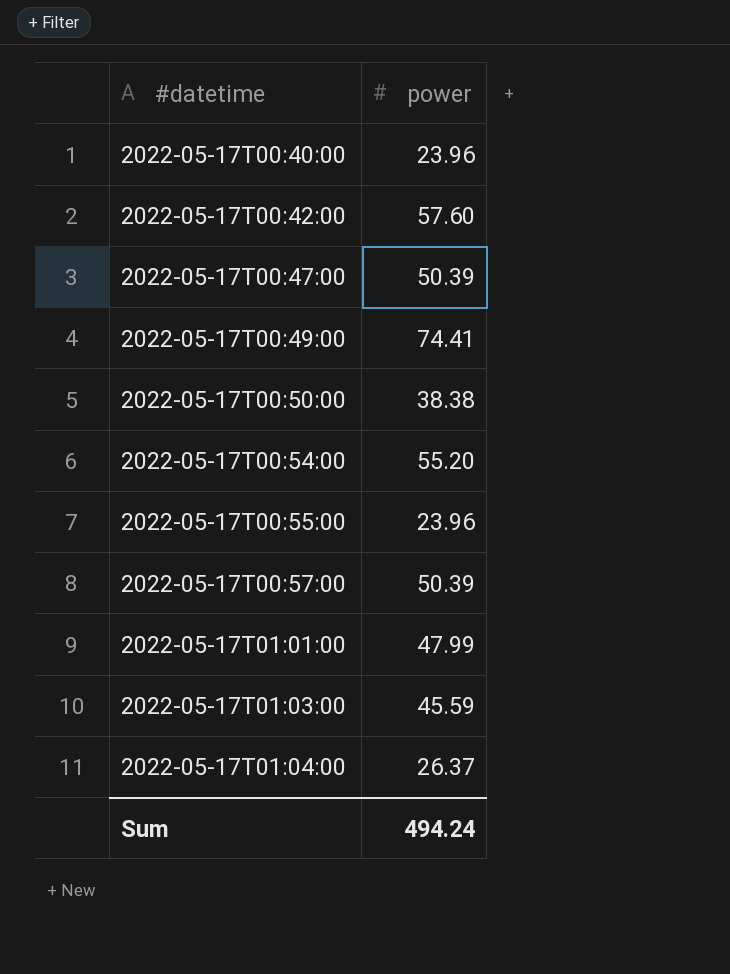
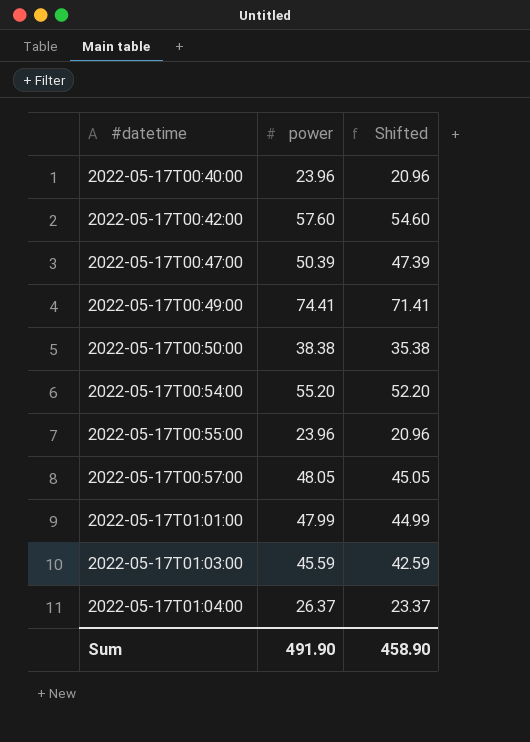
column Shifted | formula: none -> [power] - 3
2022-05-17T00:57:00 | power: 50.39 -> 48.05
Sum | power: 494.24 -> 491.90

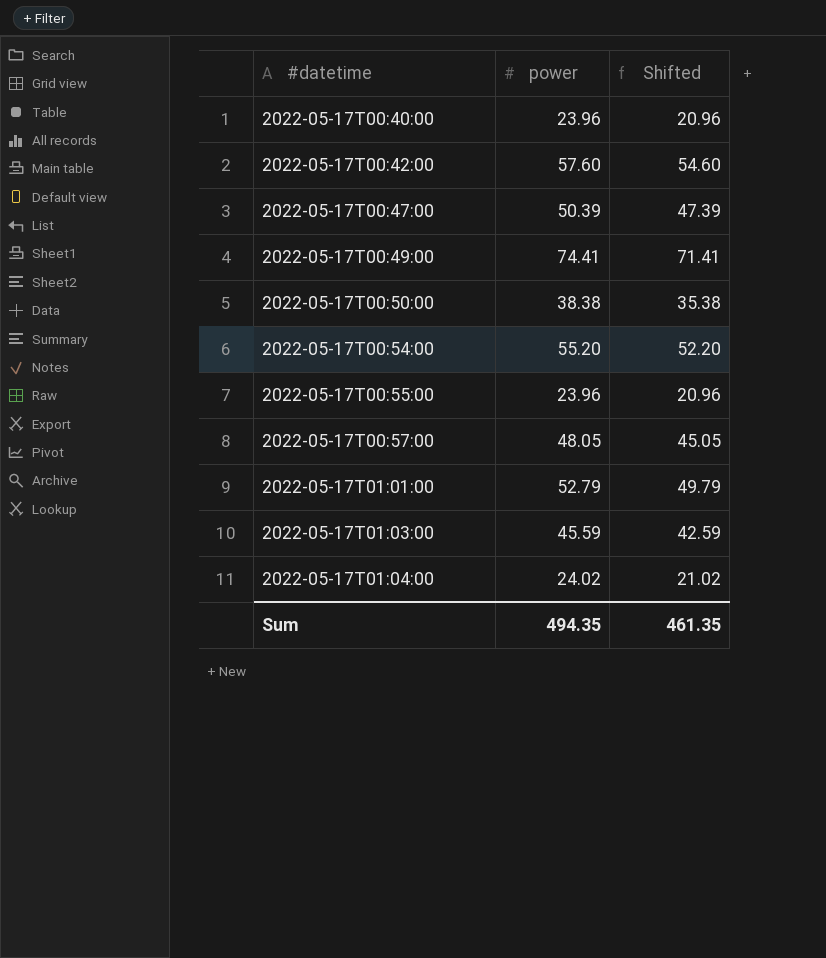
2022-05-17T01:01:00 | power: 47.99 -> 52.79
2022-05-17T01:01:00 | Shifted: 44.99 -> 49.79
2022-05-17T01:04:00 | power: 26.37 -> 24.02
2022-05-17T01:04:00 | Shifted: 23.37 -> 21.02
Sum | power: 491.90 -> 494.35
Sum | Shifted: 458.90 -> 461.35

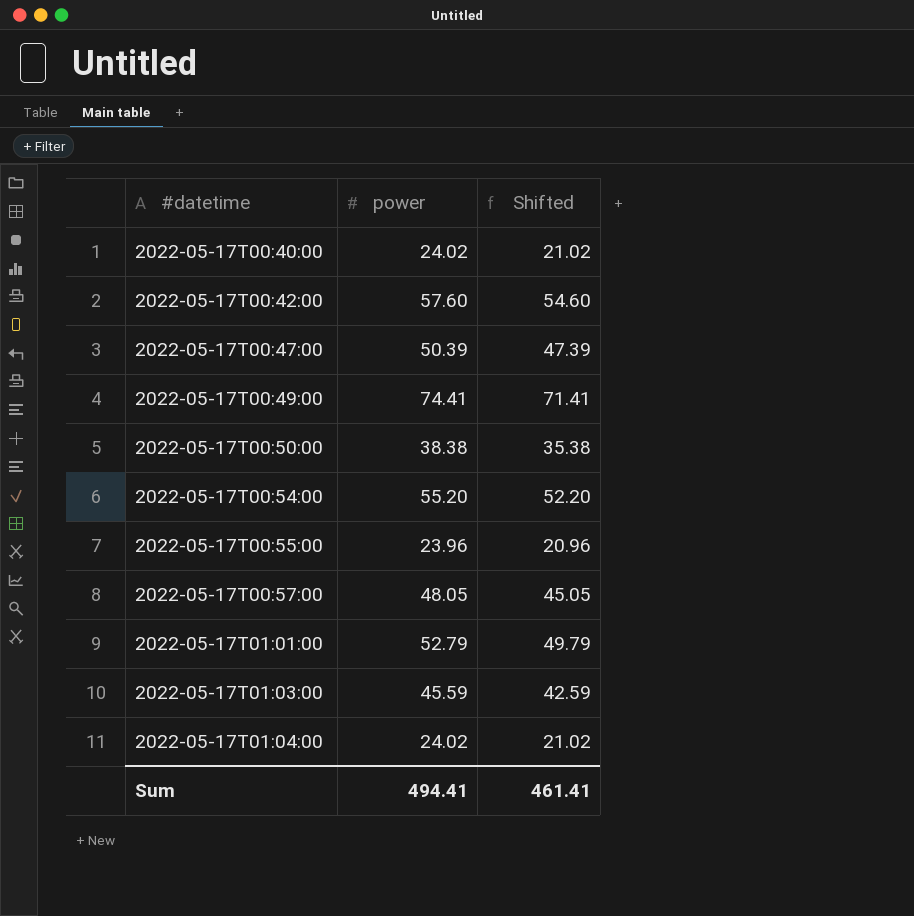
2022-05-17T00:40:00 | power: 23.96 -> 24.02
2022-05-17T00:40:00 | Shifted: 20.96 -> 21.02
Sum | power: 494.35 -> 494.41
Sum | Shifted: 461.35 -> 461.41

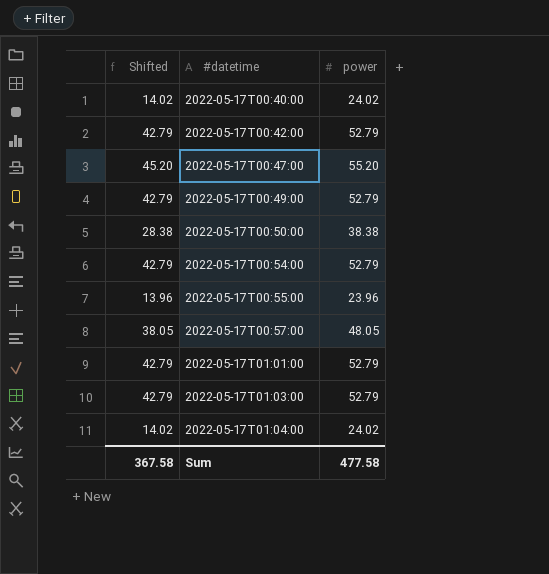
column Shifted | formula: [power] - 3 -> [power] - 10
column Shifted | position: 3 -> 1
2022-05-17T00:42:00 | power: 57.60 -> 52.79
2022-05-17T00:47:00 | power: 50.39 -> 55.20
2022-05-17T00:49:00 | power: 74.41 -> 52.79
2022-05-17T00:54:00 | power: 55.20 -> 52.79
2022-05-17T01:03:00 | power: 45.59 -> 52.79
Sum | Shifted: 461.41 -> 367.58
Sum | power: 494.41 -> 477.58

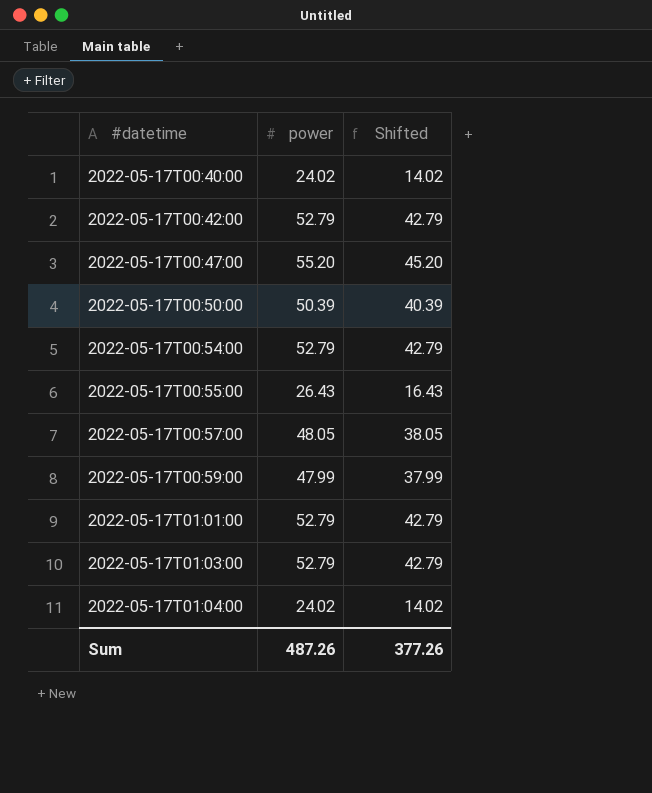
column Shifted | position: 1 -> 3
row 2022-05-17T00:49:00: 42.79 | 52.79 -> none
2022-05-17T00:50:00 | power: 38.38 -> 50.39
2022-05-17T00:50:00 | Shifted: 28.38 -> 40.39
2022-05-17T00:55:00 | power: 23.96 -> 26.43
2022-05-17T00:55:00 | Shifted: 13.96 -> 16.43
row 2022-05-17T00:59:00: none -> 47.99 | 37.99
Sum | power: 477.58 -> 487.26
Sum | Shifted: 367.58 -> 377.26

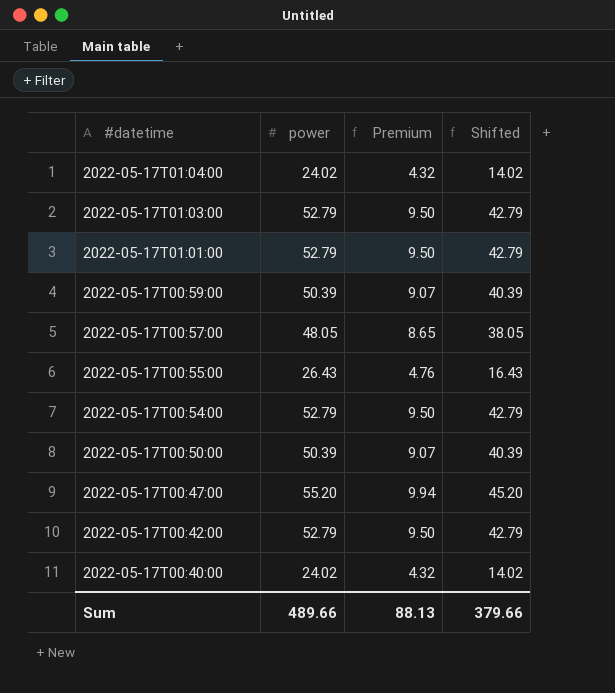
row order: #datetime ascending -> #datetime descending
column Premium | formula: none -> [power] * 0.18
2022-05-17T00:59:00 | power: 47.99 -> 50.39
2022-05-17T00:59:00 | Shifted: 37.99 -> 40.39
Sum | power: 487.26 -> 489.66
Sum | Shifted: 377.26 -> 379.66

